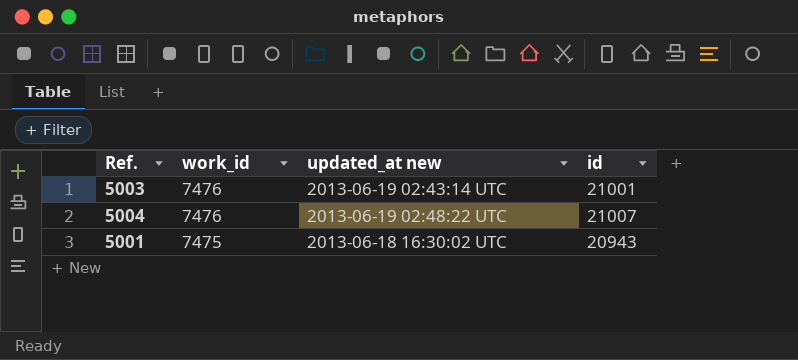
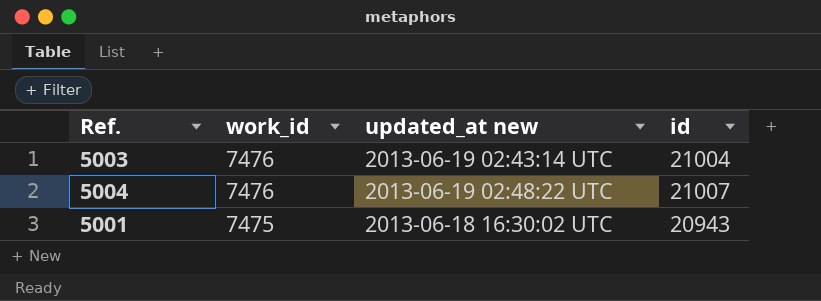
5003 | id: 21001 -> 21004

